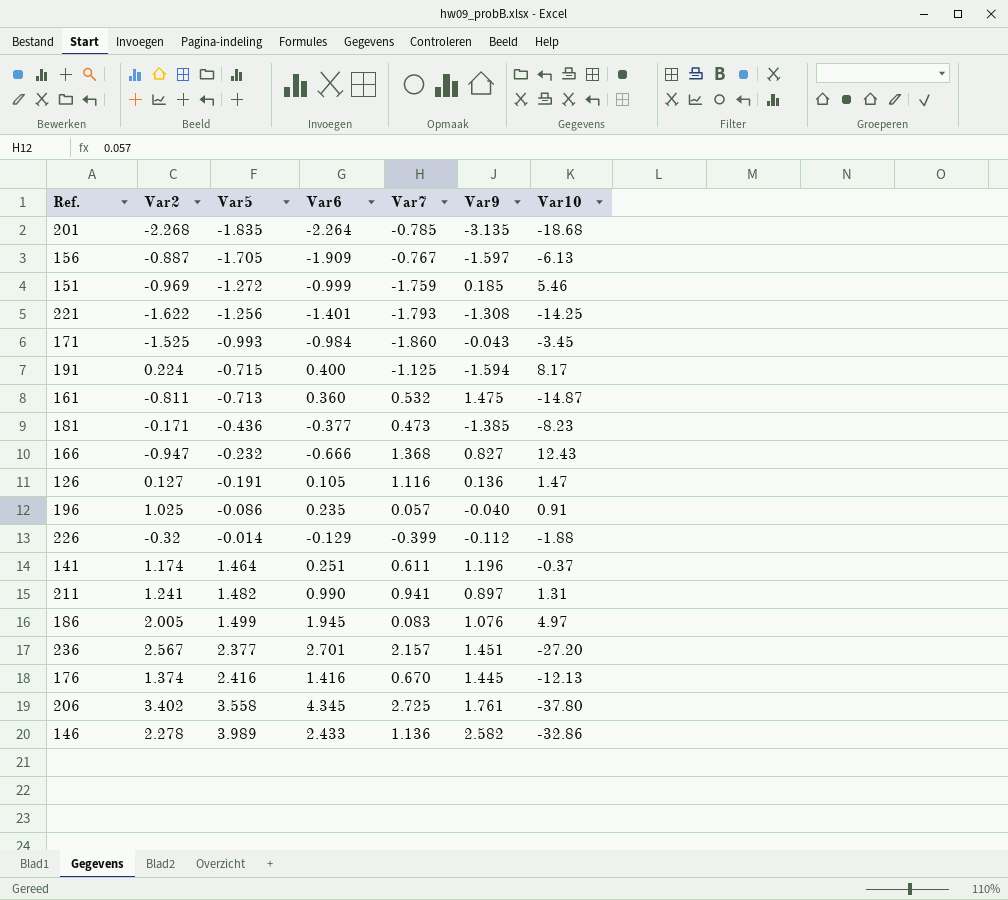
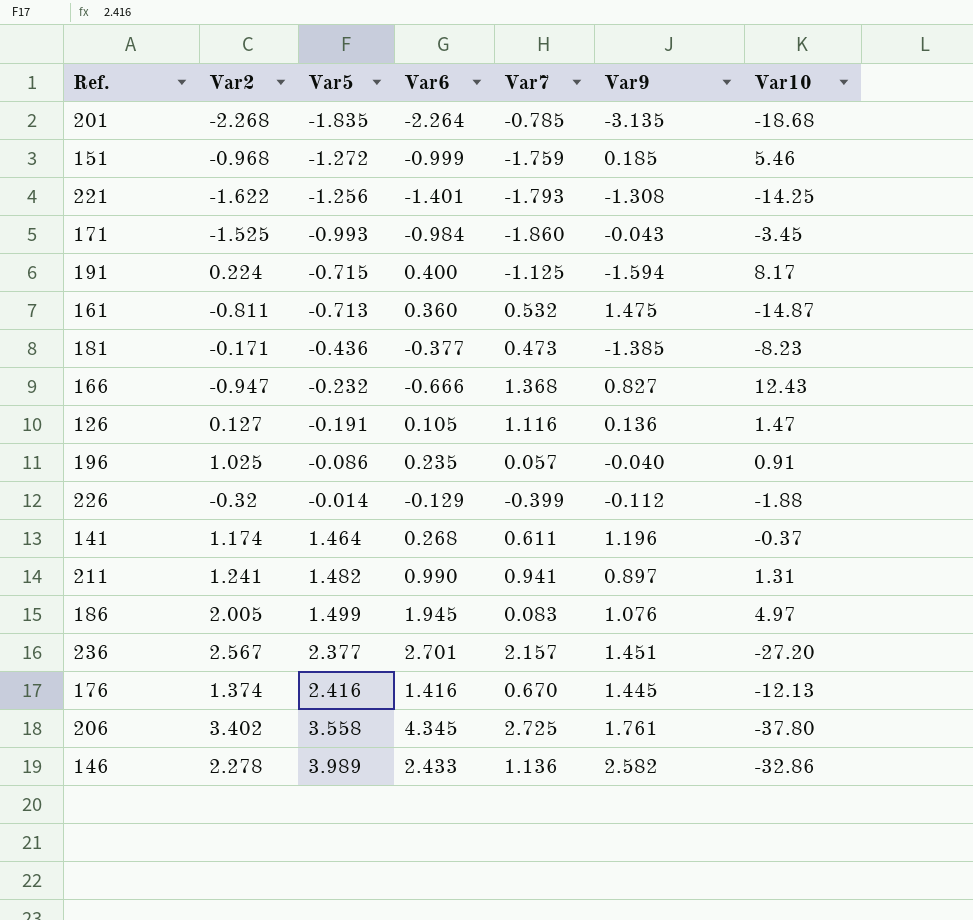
row 156: -0.887 | -1.705 | -1.909 | -0.767 | -1.597 | -6.13 -> none
151 | Var2: -0.969 -> -0.968
141 | Var6: 0.251 -> 0.268

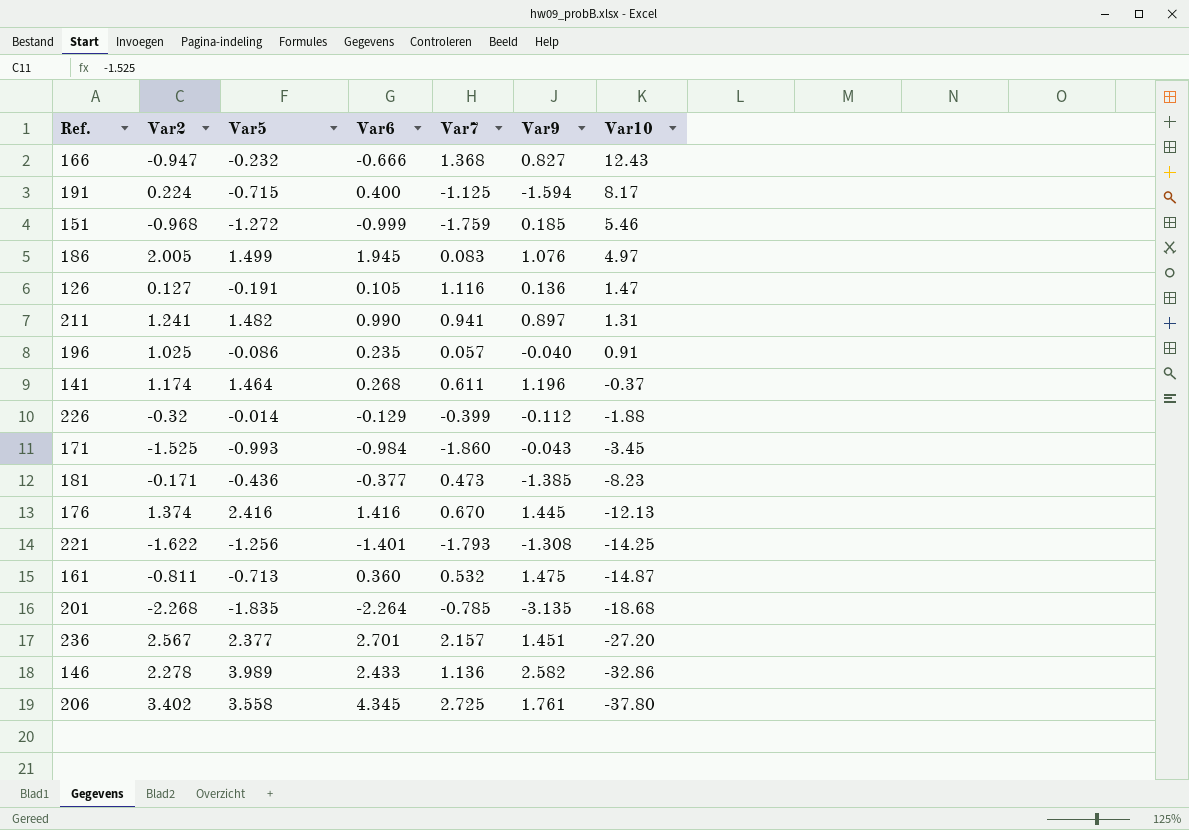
row order: Var5 ascending -> Var10 descending

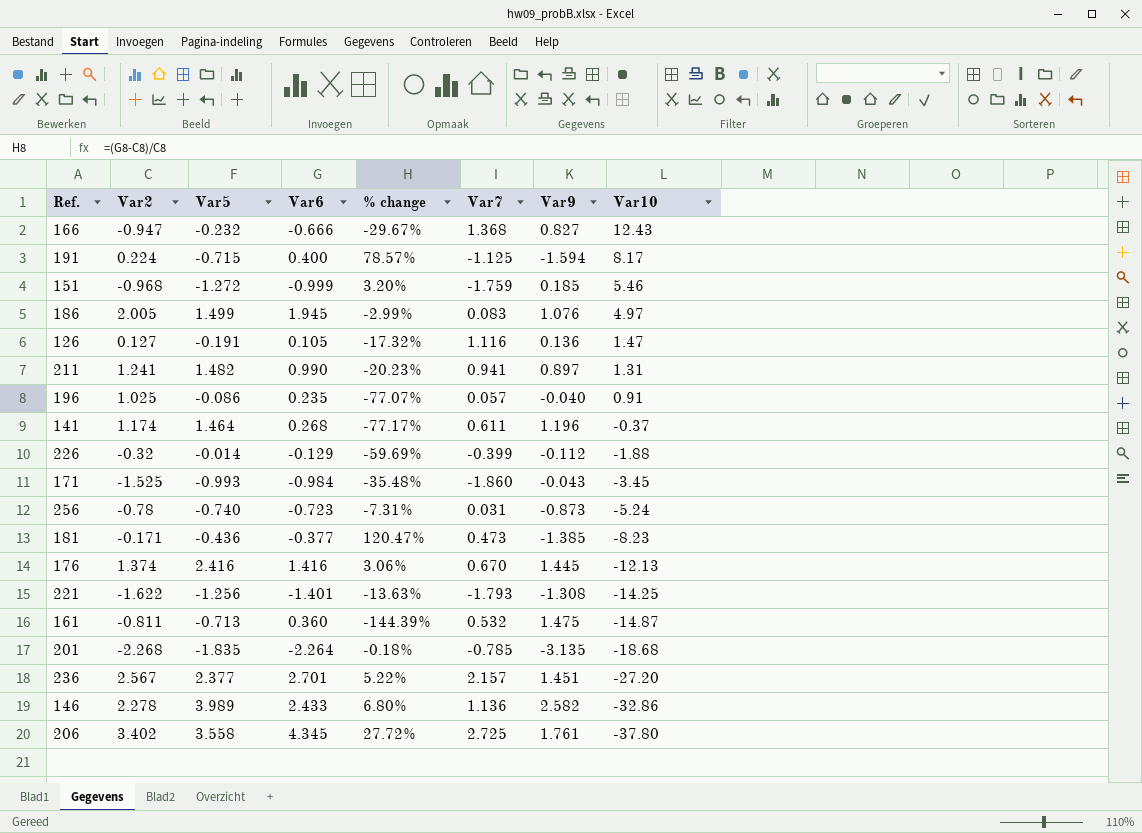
column % change | formula: none -> ([Var6] - [Var2]) / [Var2]
row 256: none -> -0.78 | -0.740 | -0.723 | -7.31% | 0.031 | -0.873 | -5.24

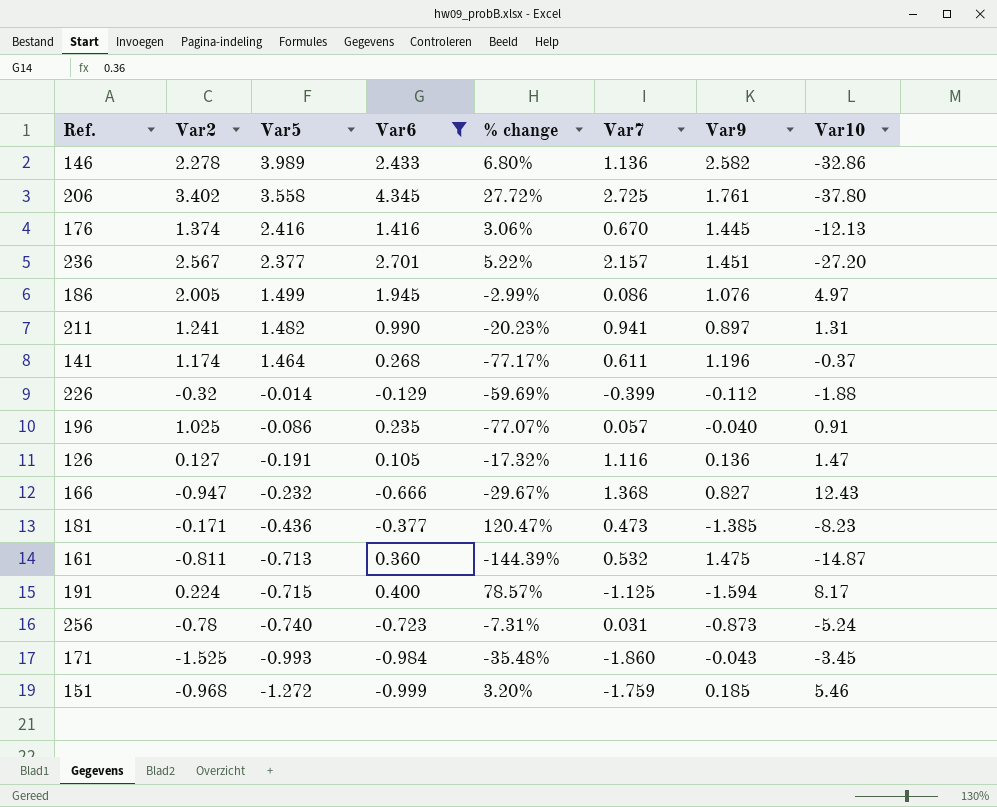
filter: none -> Var6 >= -0.999
row order: Var10 descending -> Var5 descending
186 | Var7: 0.083 -> 0.086

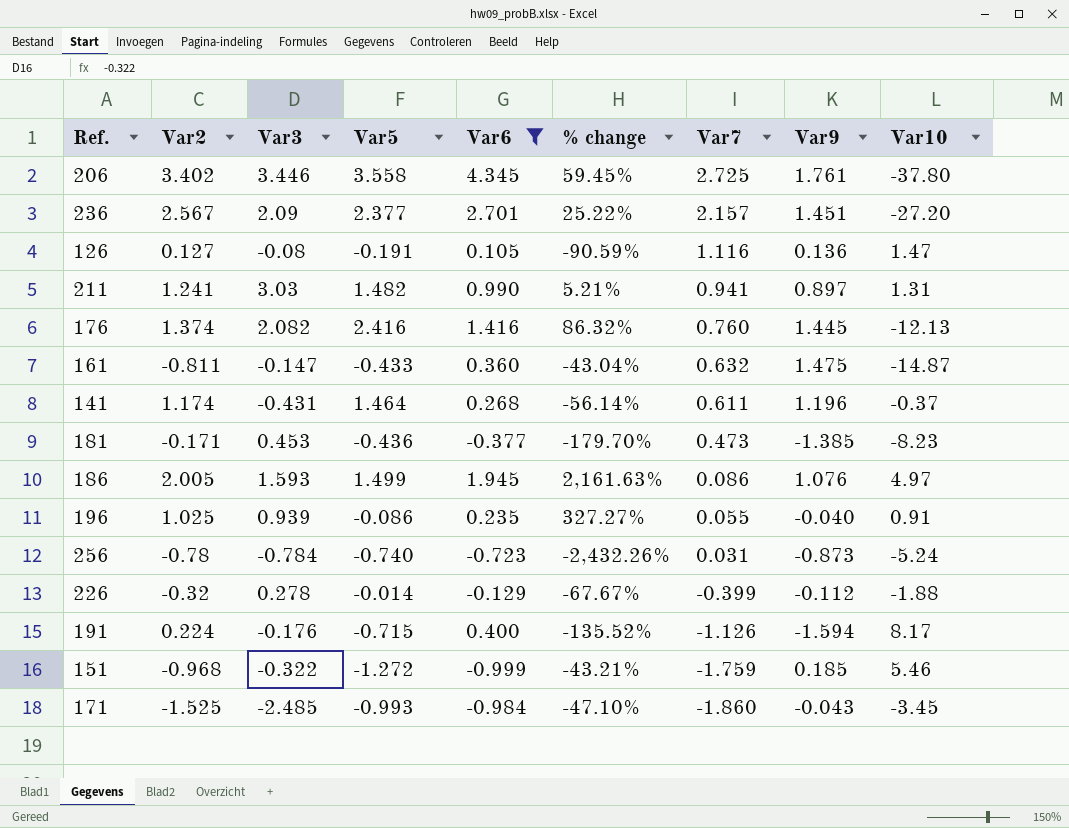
row order: Var5 descending -> Var7 descending
column Var3 | position: none -> 3
column % change | formula: ([Var6] - [Var2]) / [Var2] -> ([Var6] - [Var7]) / [Var7]
row 146: 2.278 | 3.989 | 2.433 | 6.80% | 1.136 | 2.582 | -32.86 -> none
row 166: -0.947 | -0.232 | -0.666 | -29.67% | 1.368 | 0.827 | 12.43 -> none
176 | Var7: 0.670 -> 0.760
161 | Var5: -0.713 -> -0.433
161 | Var7: 0.532 -> 0.632
196 | Var7: 0.057 -> 0.055
191 | Var7: -1.125 -> -1.126

